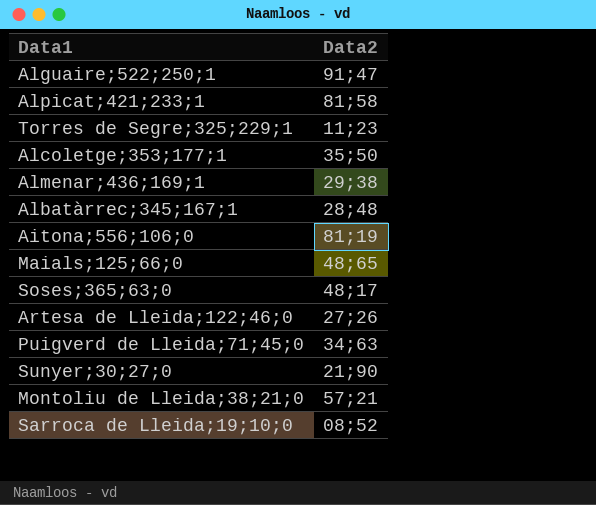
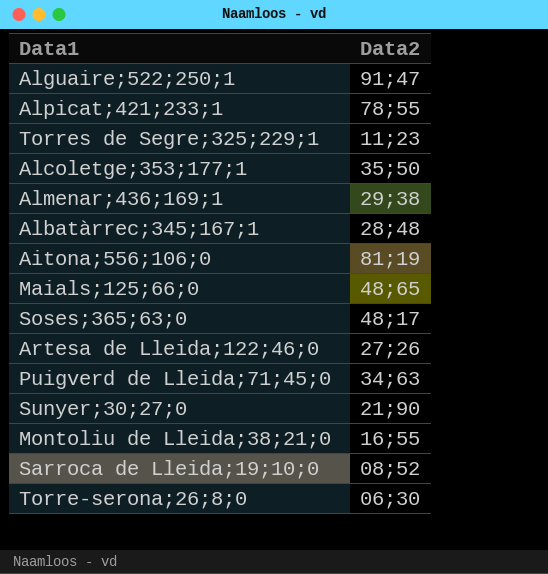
Alpicat;421;233;1 | Data2: 81;58 -> 78;55
Montoliu de Lleida;38;21;0 | Data2: 57;21 -> 16;55
row Torre-serona;26;8;0: none -> 06;30

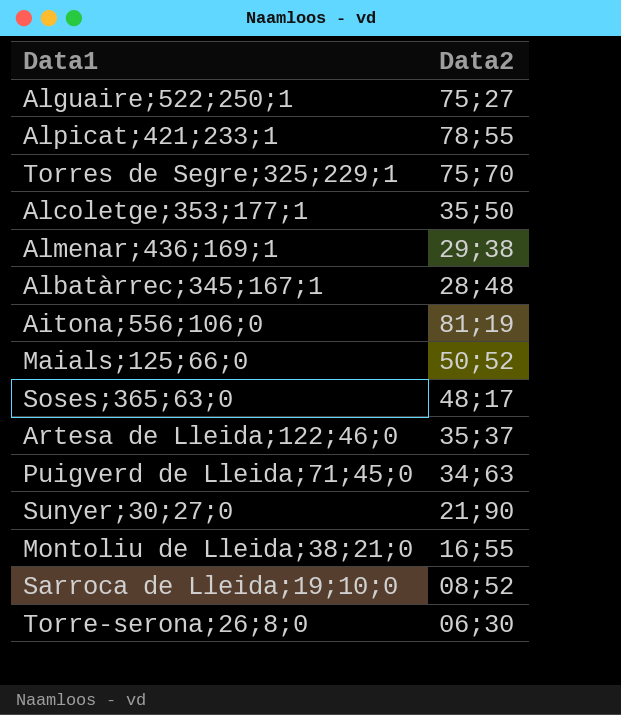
Alguaire;522;250;1 | Data2: 91;47 -> 75;27
Torres de Segre;325;229;1 | Data2: 11;23 -> 75;70
Maials;125;66;0 | Data2: 48;65 -> 50;52
Artesa de Lleida;122;46;0 | Data2: 27;26 -> 35;37

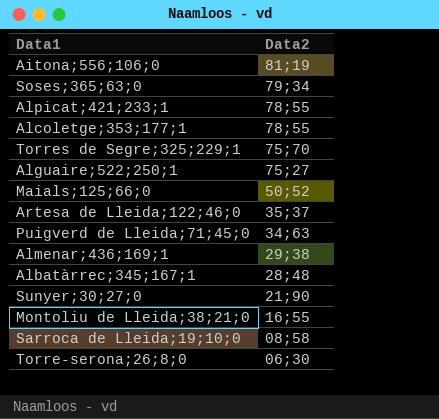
row order: none -> Data2 descending
Soses;365;63;0 | Data2: 48;17 -> 79;34
Alcoletge;353;177;1 | Data2: 35;50 -> 78;55
Sarroca de Lleida;19;10;0 | Data2: 08;52 -> 08;58

